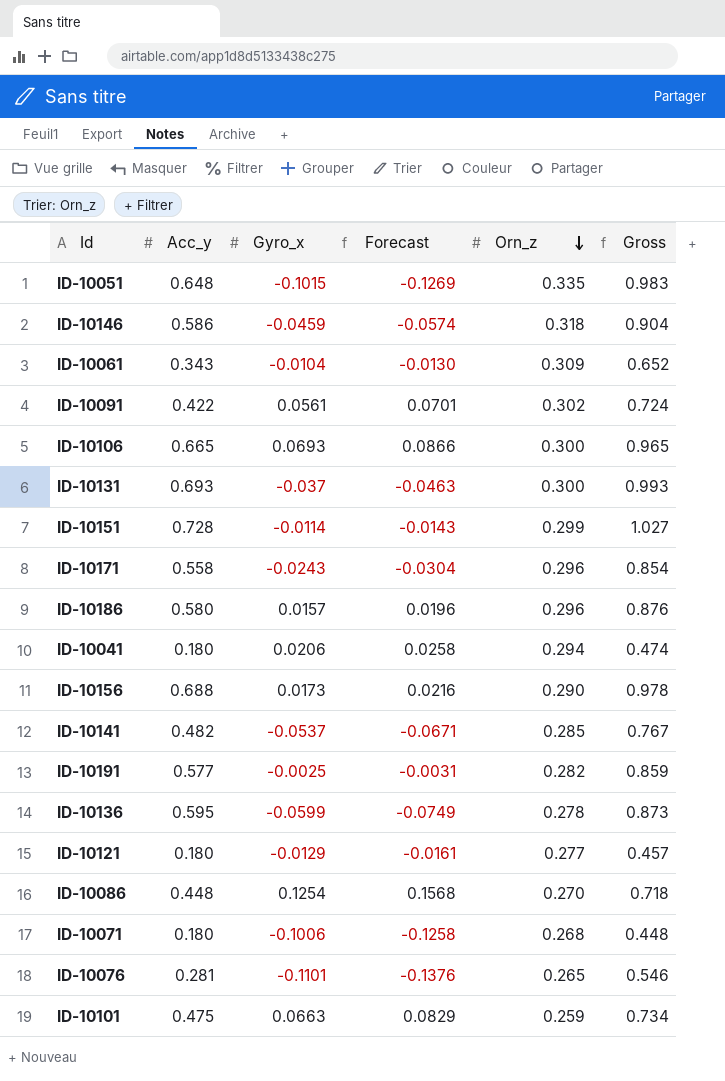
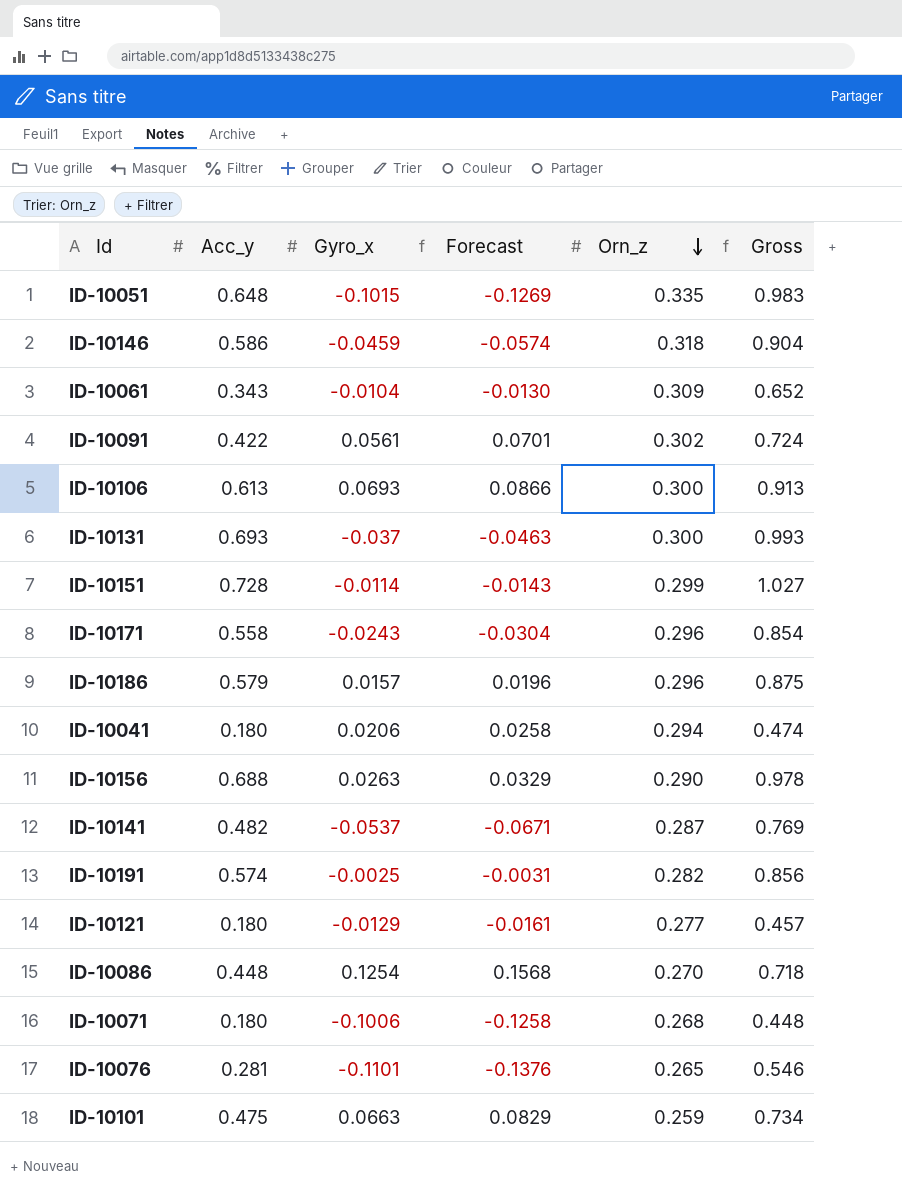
row ID-10136: 0.595 | -0.0599 | -0.0749 | 0.278 | 0.873 -> none
ID-10106 | Acc_y: 0.665 -> 0.613
ID-10106 | Gross: 0.965 -> 0.913
ID-10186 | Acc_y: 0.580 -> 0.579
ID-10186 | Gross: 0.876 -> 0.875
ID-10156 | Gyro_x: 0.0173 -> 0.0263
ID-10156 | Forecast: 0.0216 -> 0.0329
ID-10141 | Orn_z: 0.285 -> 0.287
ID-10141 | Gross: 0.767 -> 0.769
ID-10191 | Acc_y: 0.577 -> 0.574
ID-10191 | Gross: 0.859 -> 0.856

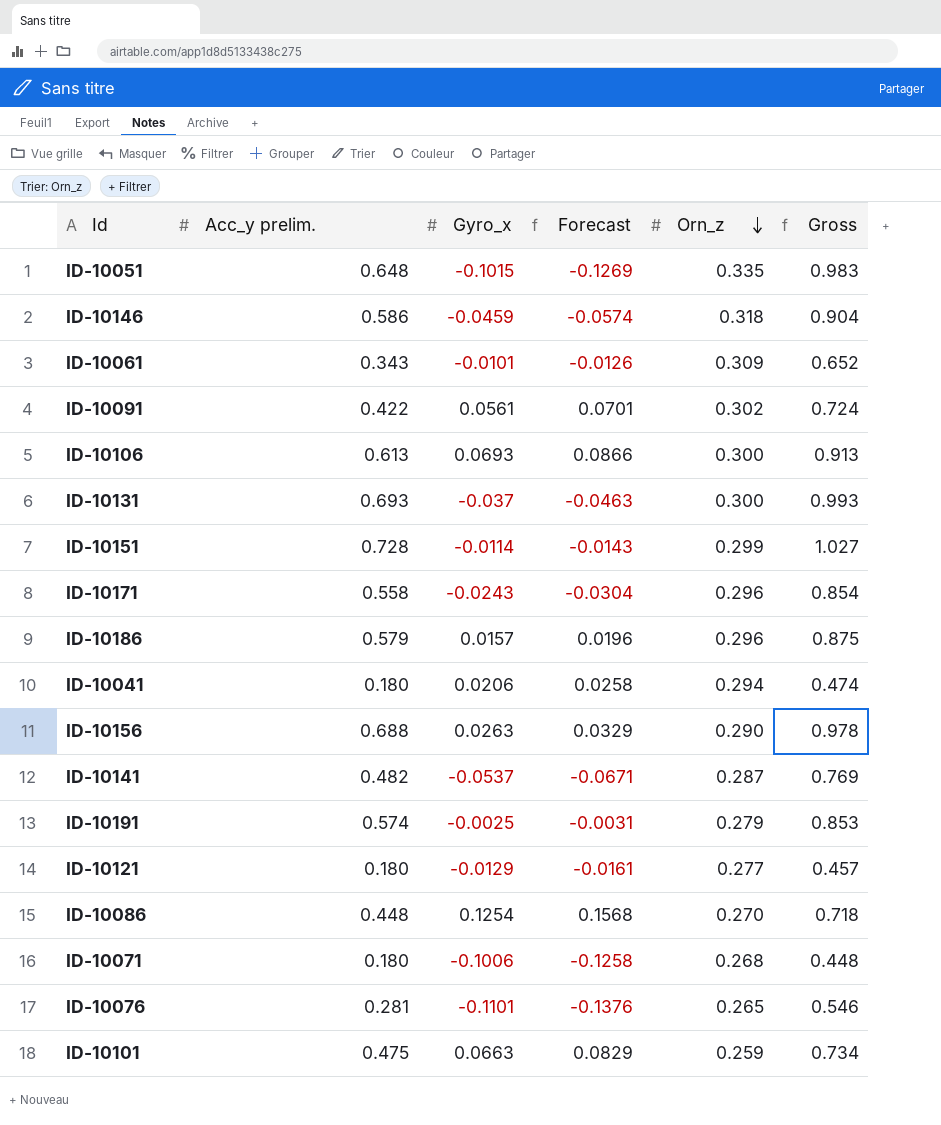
column name: Acc_y -> Acc_y prelim.
ID-10061 | Gyro_x: -0.0104 -> -0.0101
ID-10061 | Forecast: -0.0130 -> -0.0126
ID-10191 | Orn_z: 0.282 -> 0.279
ID-10191 | Gross: 0.856 -> 0.853

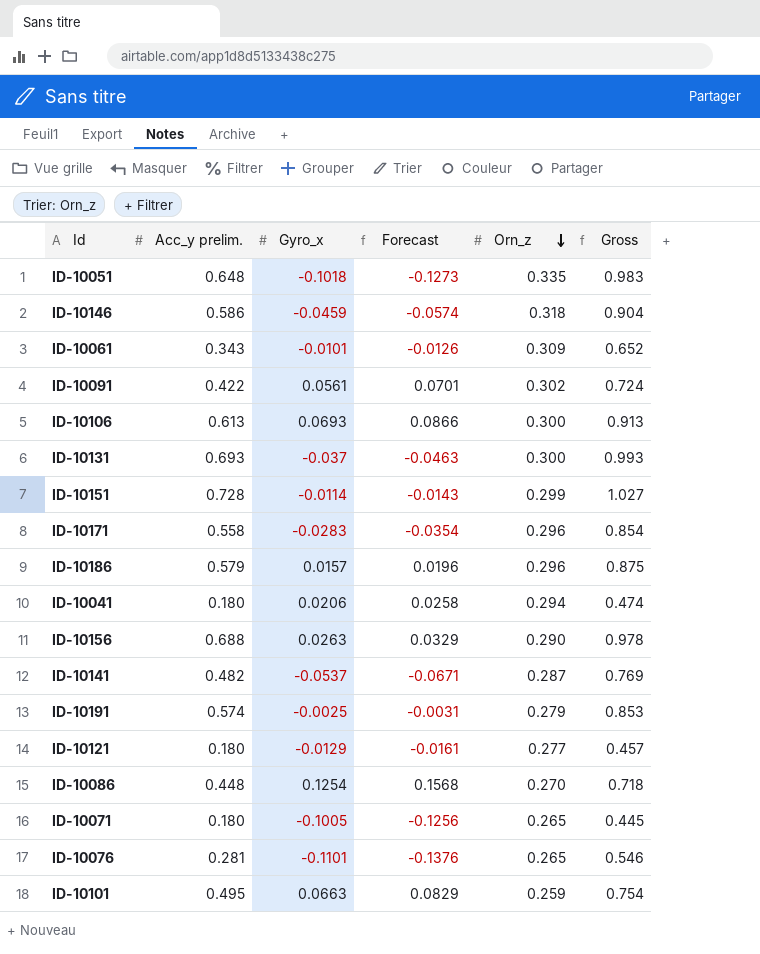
ID-10051 | Gyro_x: -0.1015 -> -0.1018
ID-10051 | Forecast: -0.1269 -> -0.1273
ID-10171 | Gyro_x: -0.0243 -> -0.0283
ID-10171 | Forecast: -0.0304 -> -0.0354
ID-10071 | Gyro_x: -0.1006 -> -0.1005
ID-10071 | Forecast: -0.1258 -> -0.1256
ID-10071 | Orn_z: 0.268 -> 0.265
ID-10071 | Gross: 0.448 -> 0.445
ID-10101 | Acc_y prelim.: 0.475 -> 0.495
ID-10101 | Gross: 0.734 -> 0.754

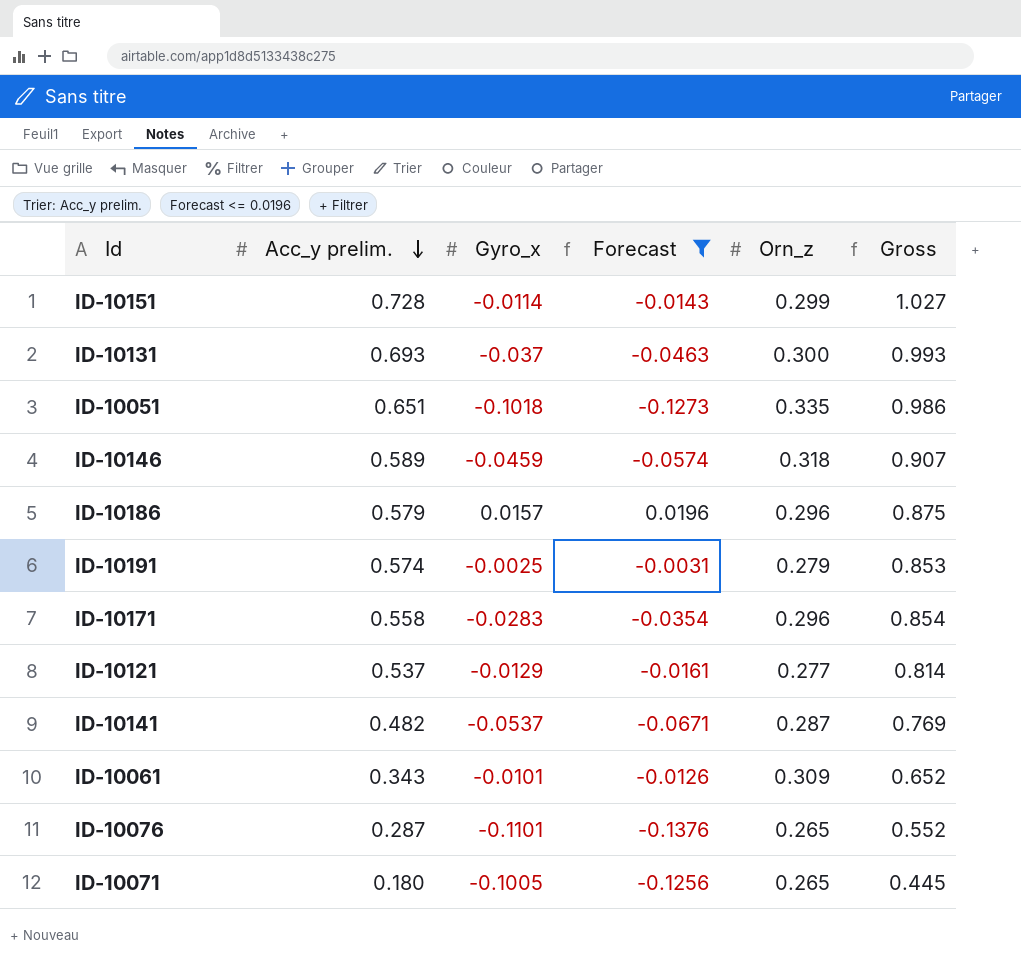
filter: none -> Forecast <= 0.0196
row order: Orn_z descending -> Acc_y prelim. descending
ID-10051 | Acc_y prelim.: 0.648 -> 0.651
ID-10051 | Gross: 0.983 -> 0.986
ID-10146 | Acc_y prelim.: 0.586 -> 0.589
ID-10146 | Gross: 0.904 -> 0.907
ID-10121 | Acc_y prelim.: 0.180 -> 0.537
ID-10121 | Gross: 0.457 -> 0.814
ID-10076 | Acc_y prelim.: 0.281 -> 0.287
ID-10076 | Gross: 0.546 -> 0.552

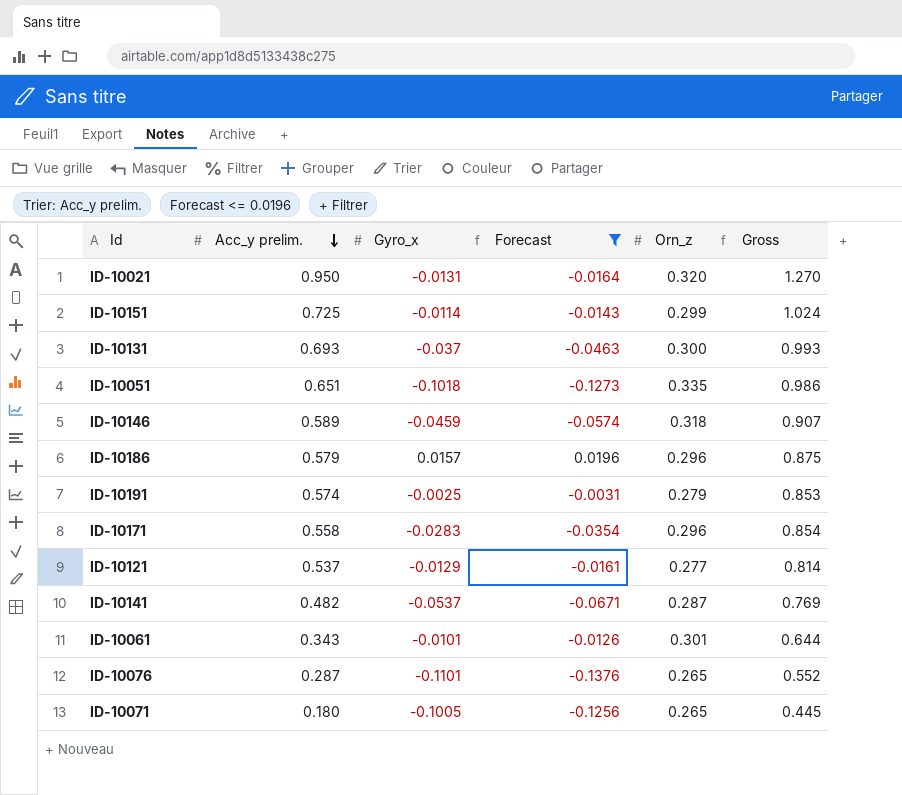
row ID-10021: none -> 0.950 | -0.0131 | -0.0164 | 0.320 | 1.270
ID-10151 | Acc_y prelim.: 0.728 -> 0.725
ID-10151 | Gross: 1.027 -> 1.024
ID-10061 | Orn_z: 0.309 -> 0.301
ID-10061 | Gross: 0.652 -> 0.644

